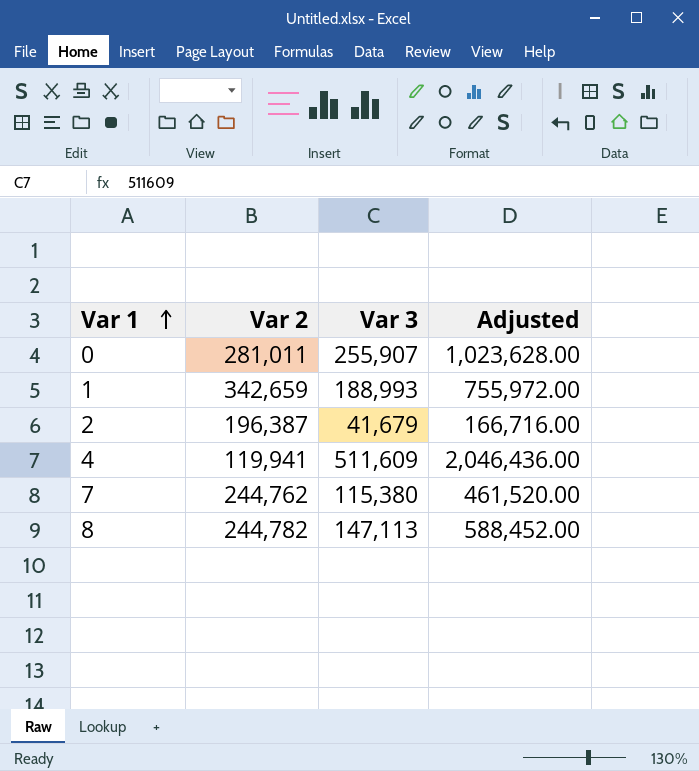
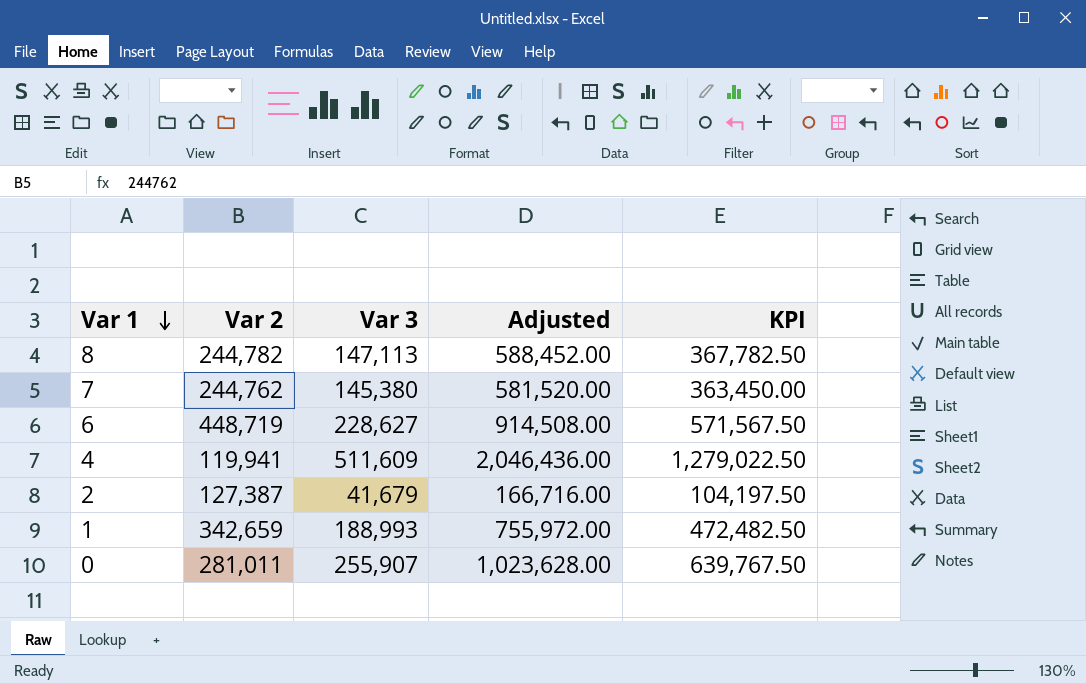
row order: Var 1 ascending -> Var 1 descending
column KPI | formula: none -> [Var 3] * 2.5
7 | Var 3: 115,380 -> 145,380
7 | Adjusted: 461,520.00 -> 581,520.00
row 6: none -> 448,719 | 228,627 | 914,508.00 | 571,567.50
2 | Var 2: 196,387 -> 127,387

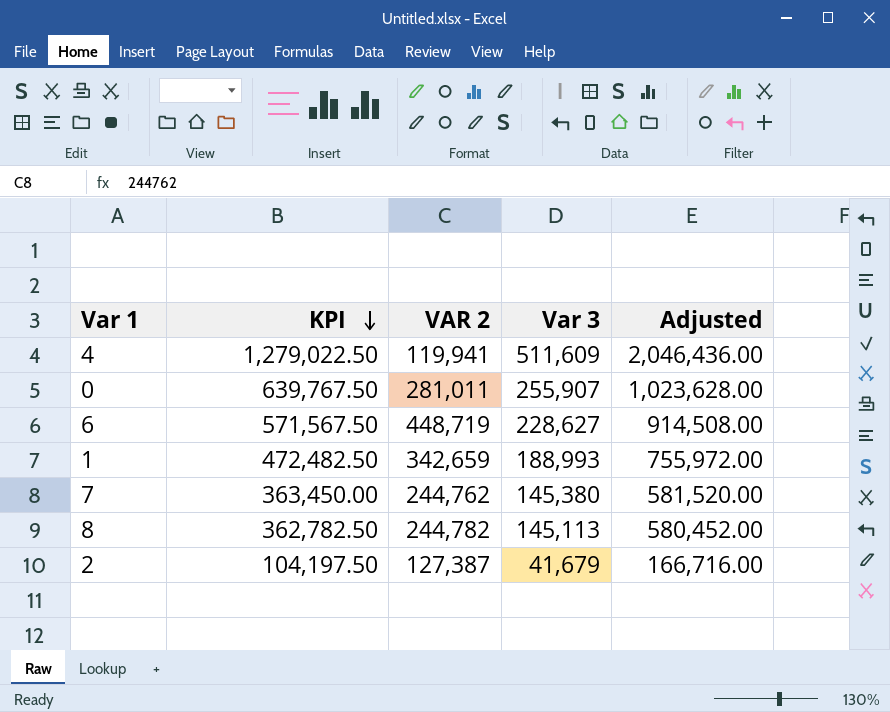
row order: Var 1 descending -> KPI descending
column KPI | position: 5 -> 2
column name: Var 2 -> VAR 2
8 | KPI: 367,782.50 -> 362,782.50
8 | Var 3: 147,113 -> 145,113
8 | Adjusted: 588,452.00 -> 580,452.00

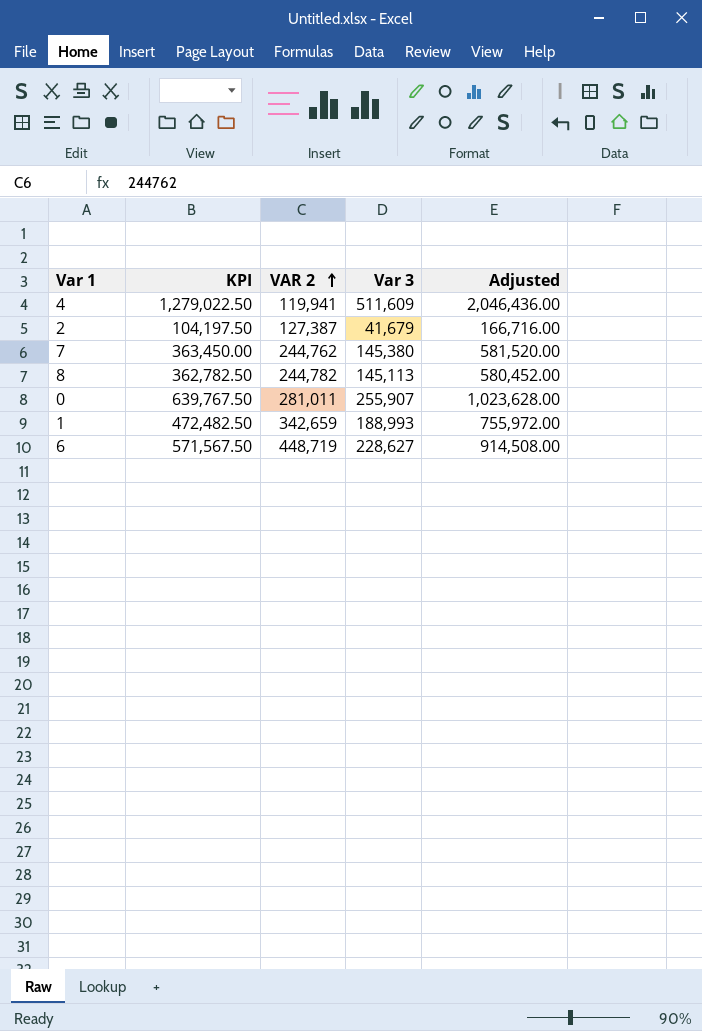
row order: KPI descending -> VAR 2 ascending

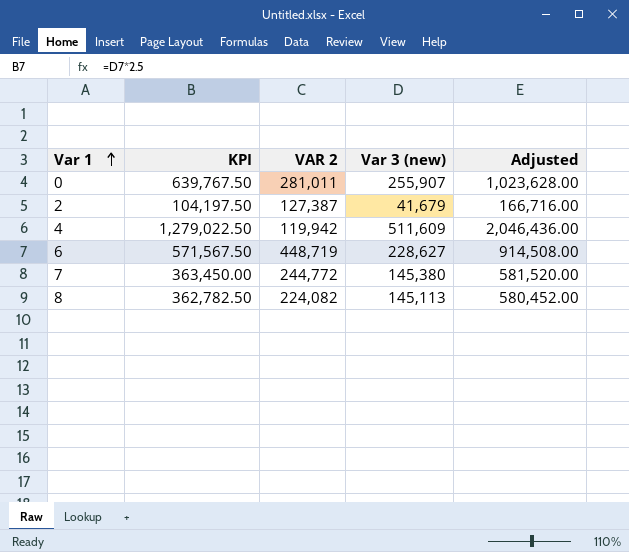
row order: VAR 2 ascending -> Var 1 ascending
column name: Var 3 -> Var 3 (new)
row 1: 472,482.50 | 342,659 | 188,993 | 755,972.00 -> none
4 | VAR 2: 119,941 -> 119,942
7 | VAR 2: 244,762 -> 244,772
8 | VAR 2: 244,782 -> 224,082

